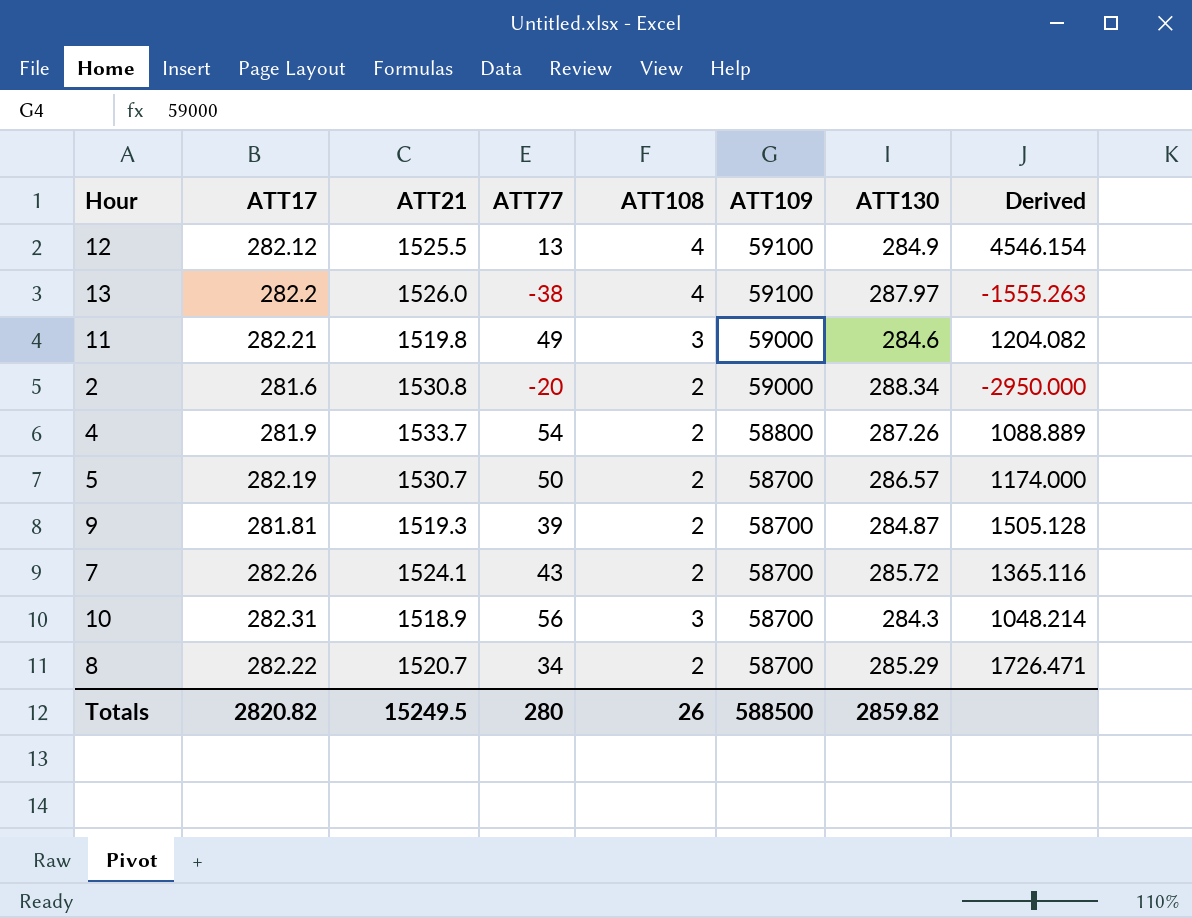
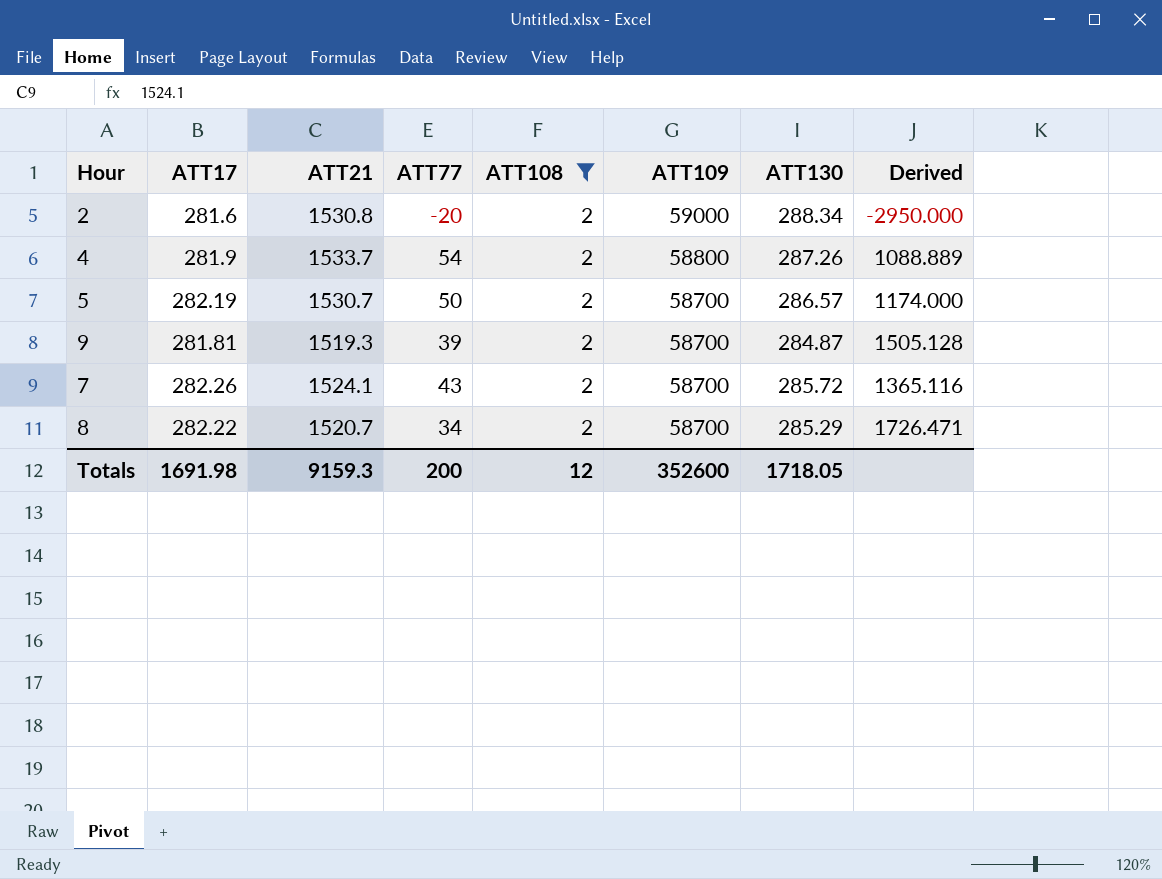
filter: none -> ATT108 = 2
Totals | ATT17: 2820.82 -> 1691.98
Totals | ATT21: 15249.5 -> 9159.3
Totals | ATT77: 280 -> 200
Totals | ATT108: 26 -> 12
Totals | ATT109: 588500 -> 352600
Totals | ATT130: 2859.82 -> 1718.05

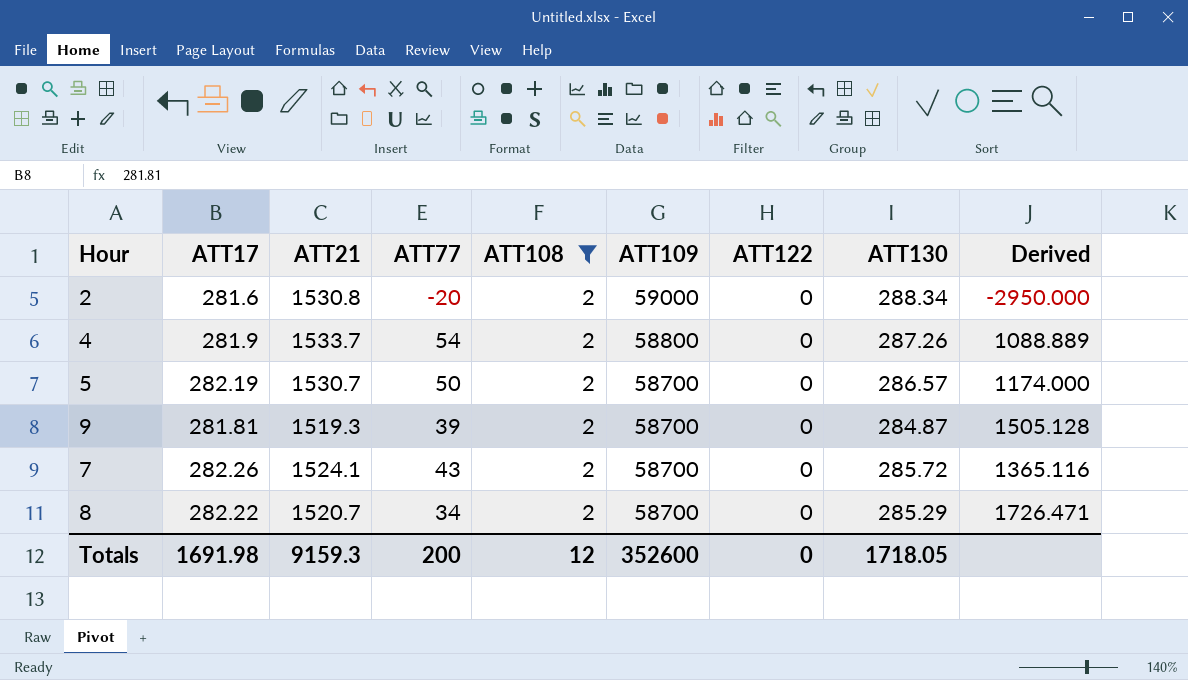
column ATT122 | position: none -> 7

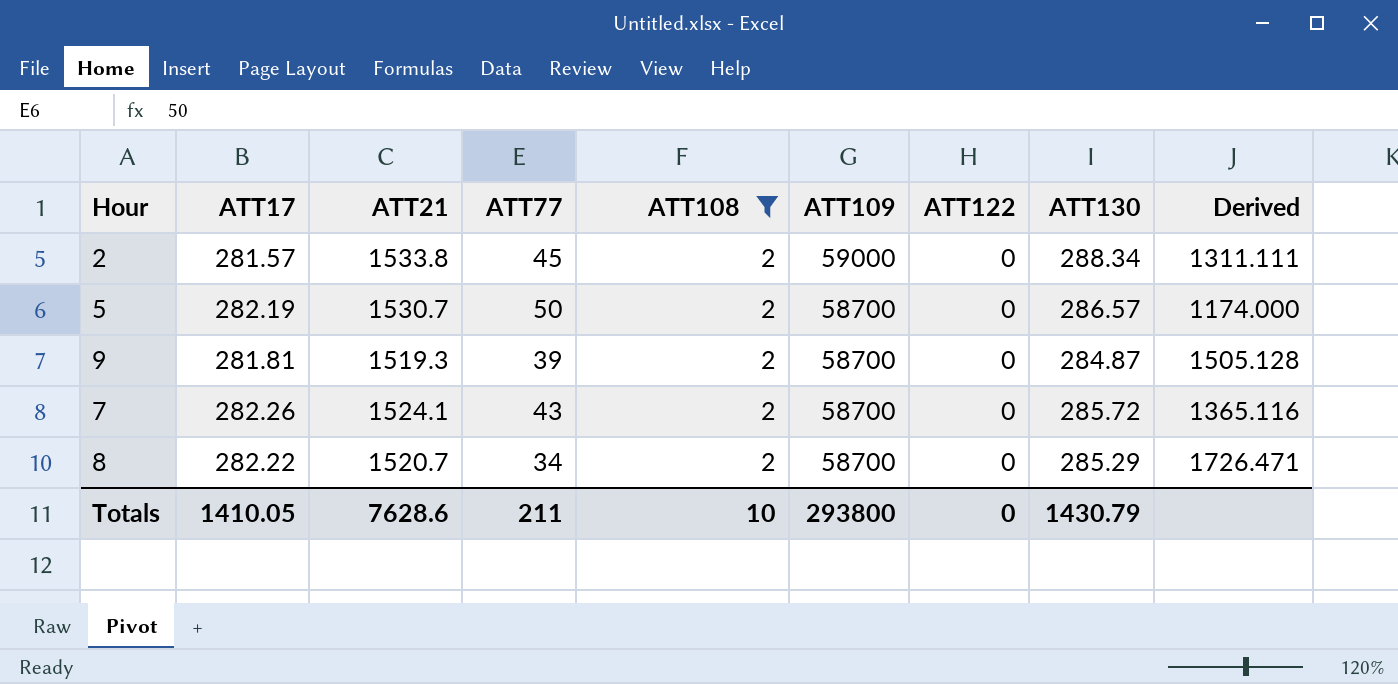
row 4: 281.9 | 1533.7 | 54 | 2 | 58800 | 0 | 287.26 | 1088.889 -> none
2 | ATT17: 281.6 -> 281.57
2 | ATT21: 1530.8 -> 1533.8
2 | ATT77: -20 -> 45
2 | Derived: -2950.000 -> 1311.111
Totals | ATT17: 1691.98 -> 1410.05
Totals | ATT21: 9159.3 -> 7628.6
Totals | ATT77: 200 -> 211
Totals | ATT108: 12 -> 10
Totals | ATT109: 352600 -> 293800
Totals | ATT130: 1718.05 -> 1430.79

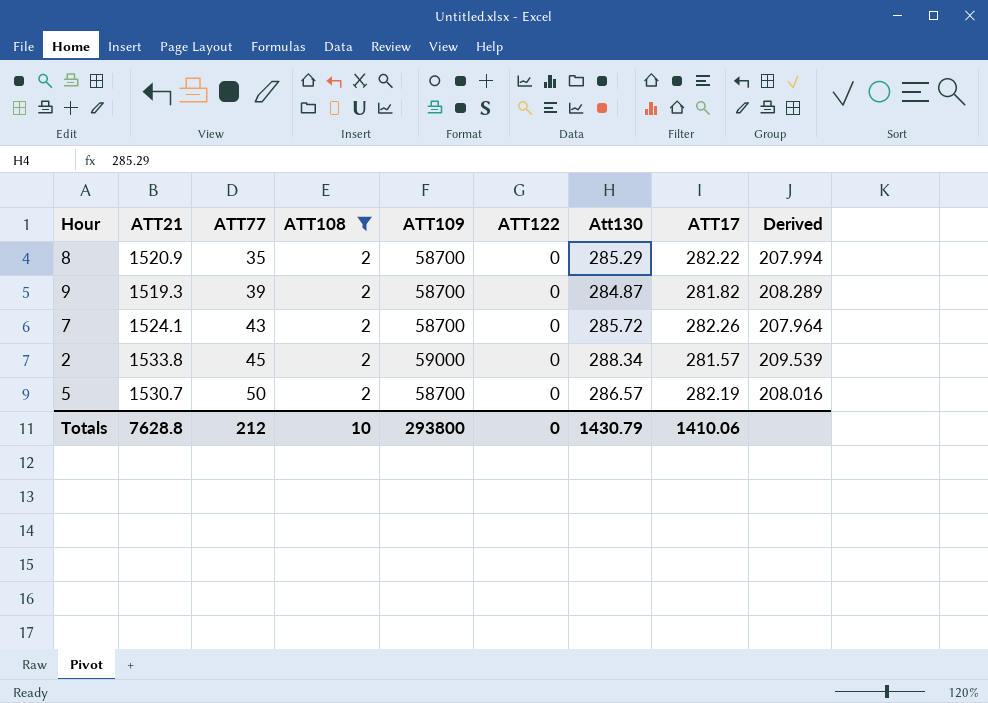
row order: ATT109 descending -> ATT77 ascending
column name: ATT130 -> Att130
column ATT17 | position: 2 -> 8
column Derived | formula: [ATT109] / [ATT77] -> [ATT109] / [ATT17]
8 | ATT21: 1520.7 -> 1520.9
8 | ATT77: 34 -> 35
9 | ATT17: 281.81 -> 281.82
Totals | ATT21: 7628.6 -> 7628.8
Totals | ATT77: 211 -> 212
Totals | ATT17: 1410.05 -> 1410.06

